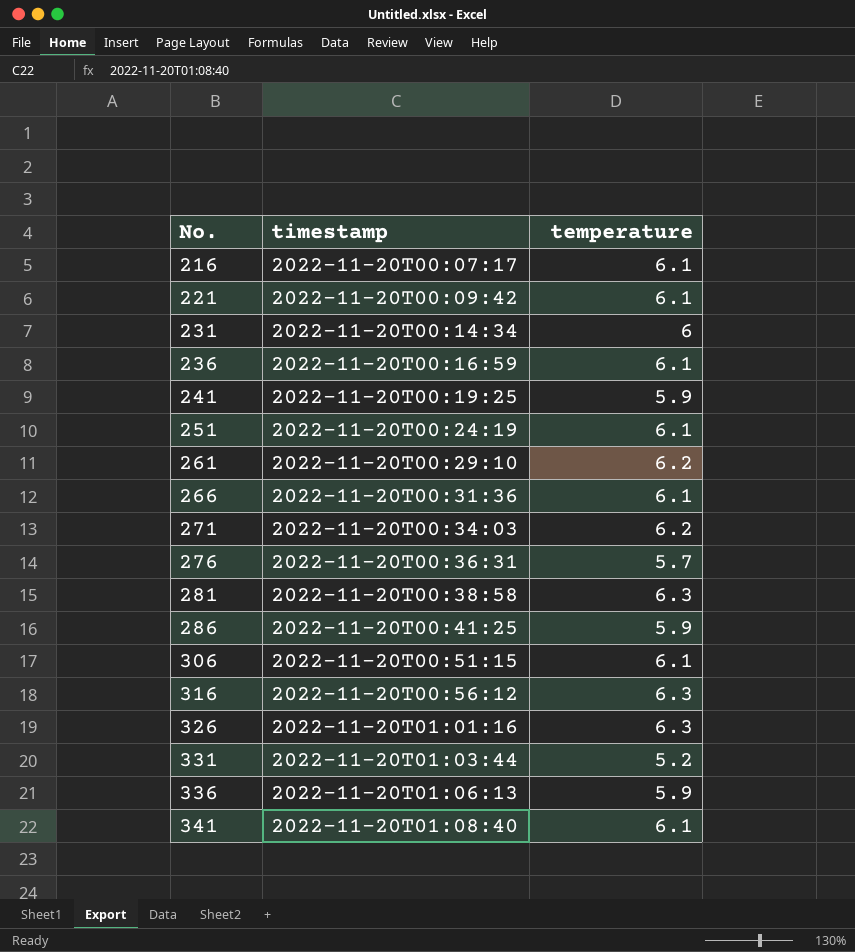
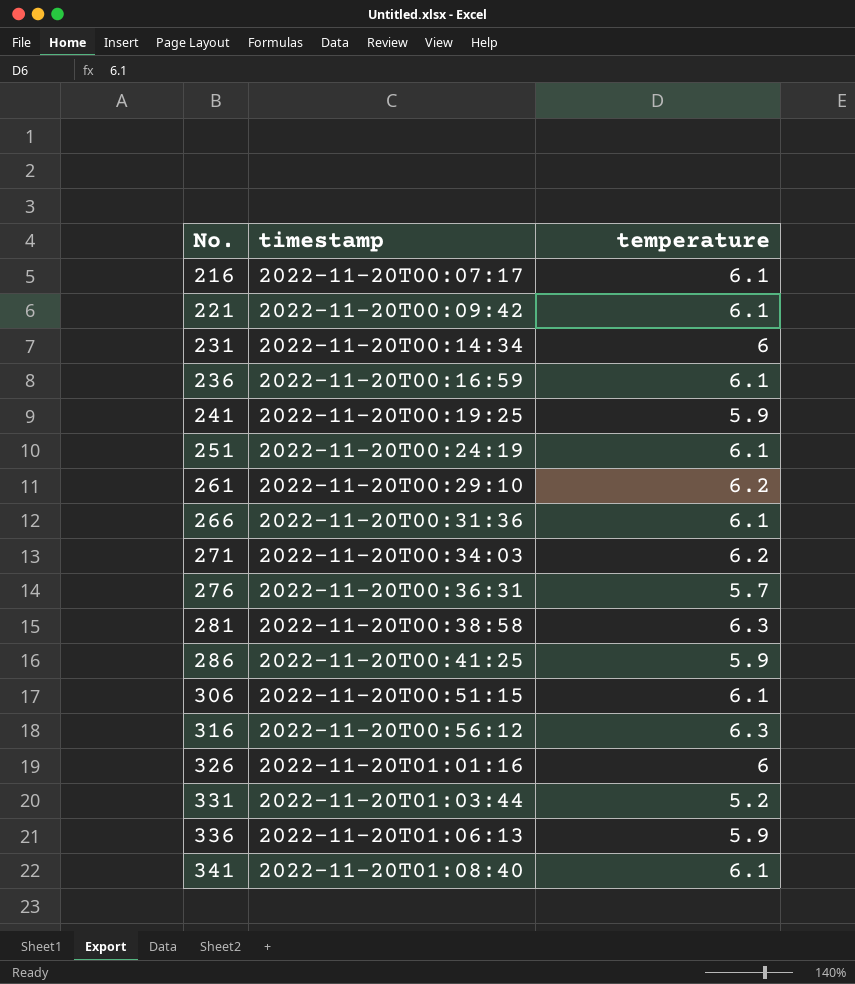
326 | temperature: 6.3 -> 6

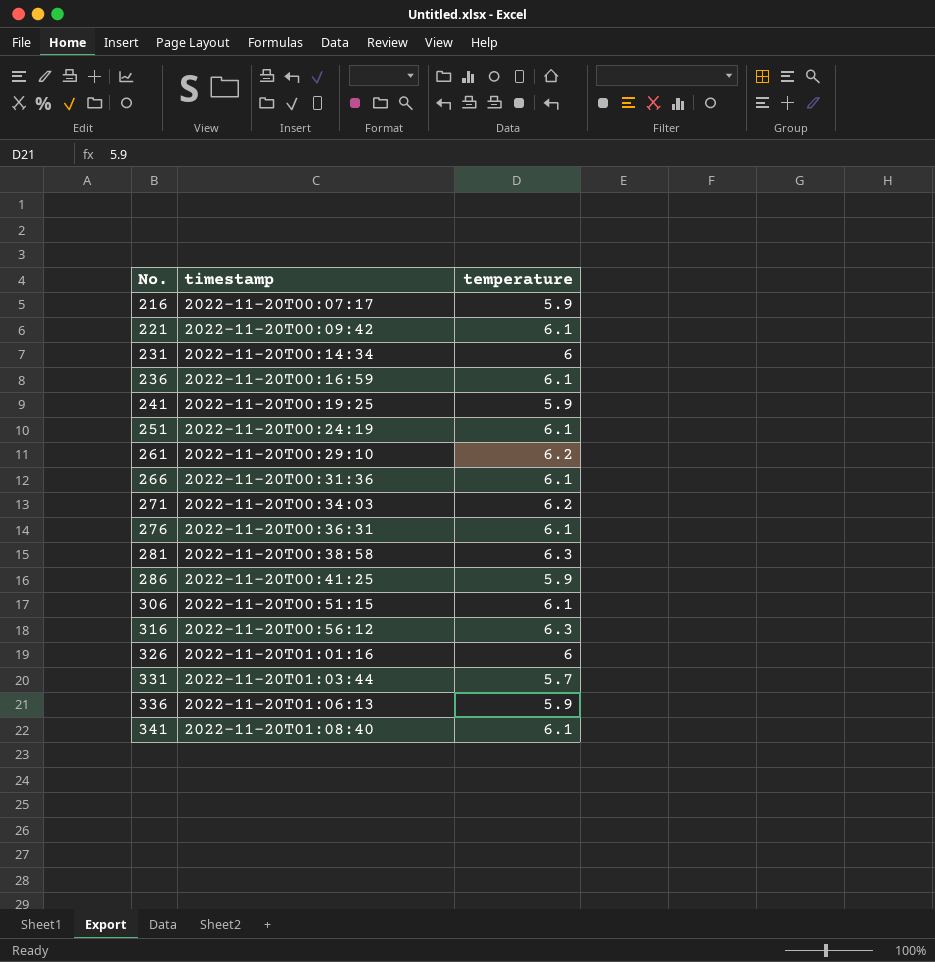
216 | temperature: 6.1 -> 5.9
276 | temperature: 5.7 -> 6.1
331 | temperature: 5.2 -> 5.7

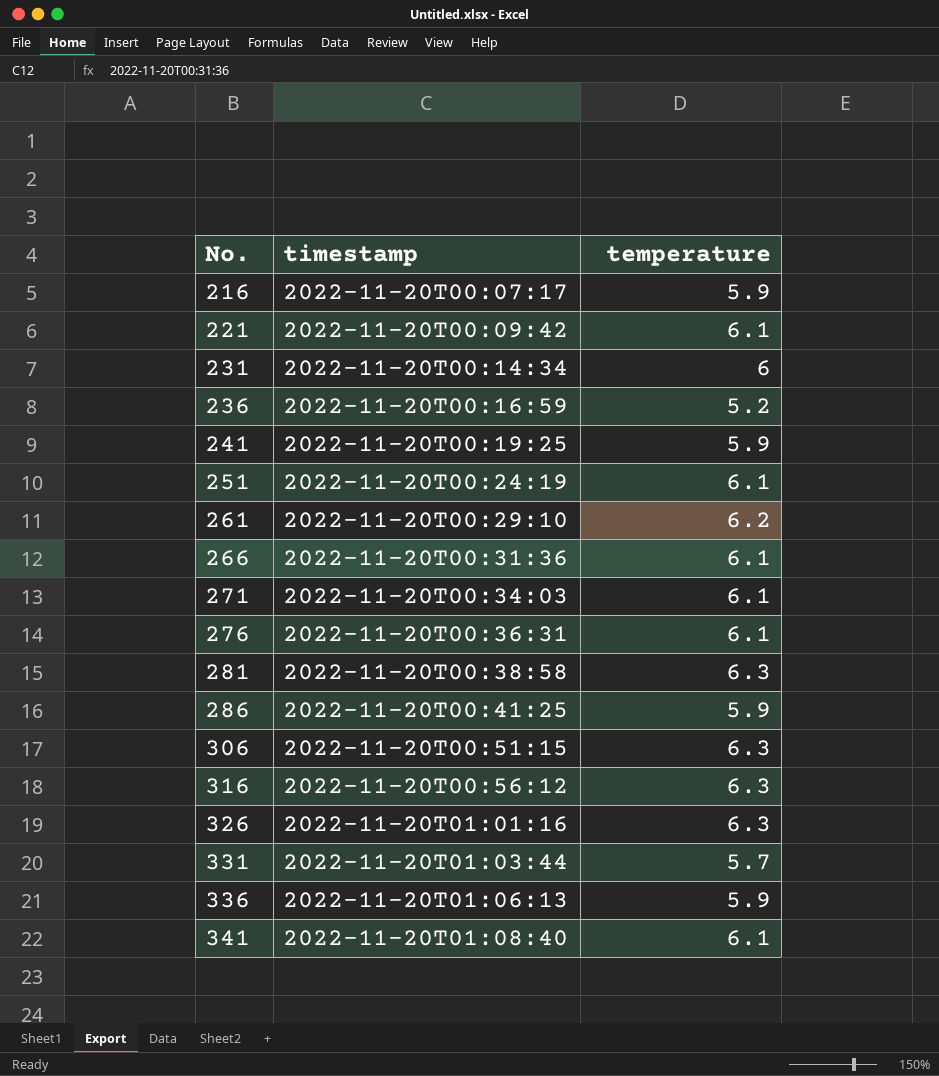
236 | temperature: 6.1 -> 5.2
271 | temperature: 6.2 -> 6.1
306 | temperature: 6.1 -> 6.3
326 | temperature: 6 -> 6.3

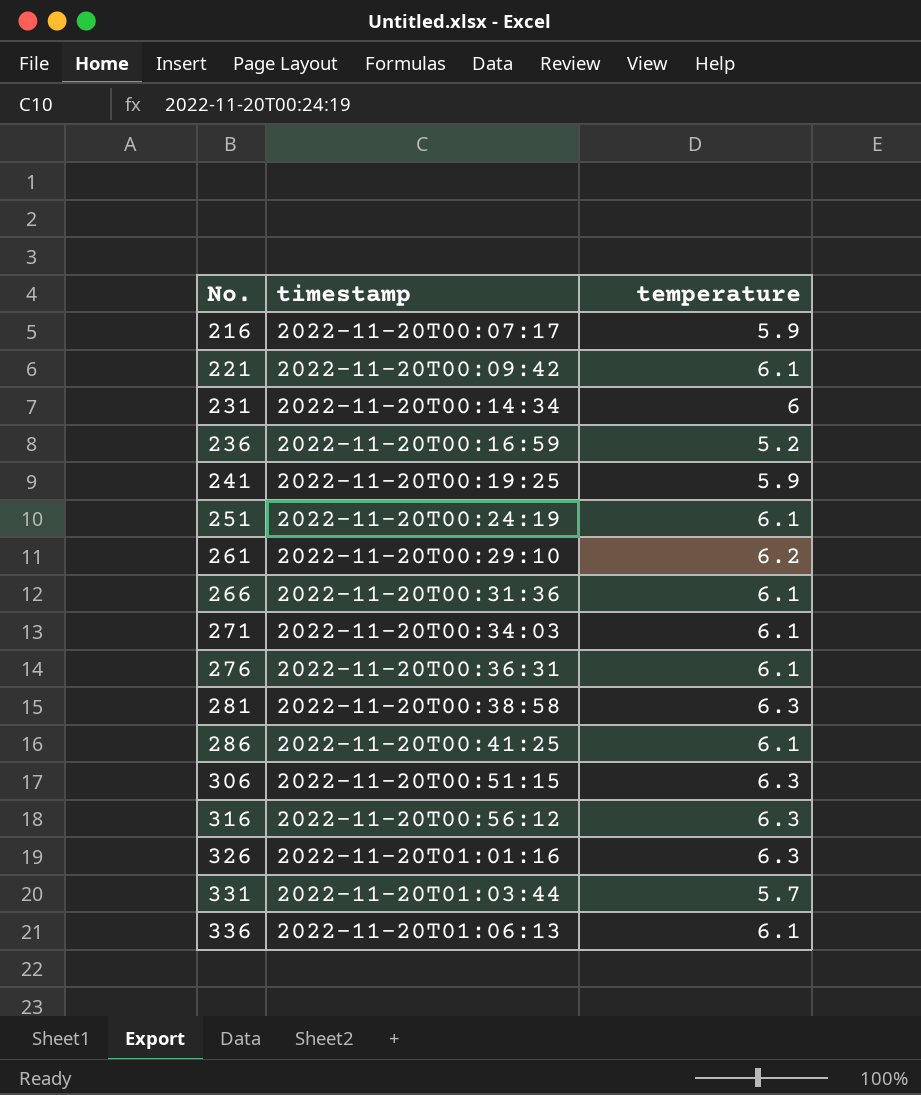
row 341: 2022-11-20T01:08:40 | 6.1 -> none
286 | temperature: 5.9 -> 6.1
336 | temperature: 5.9 -> 6.1

